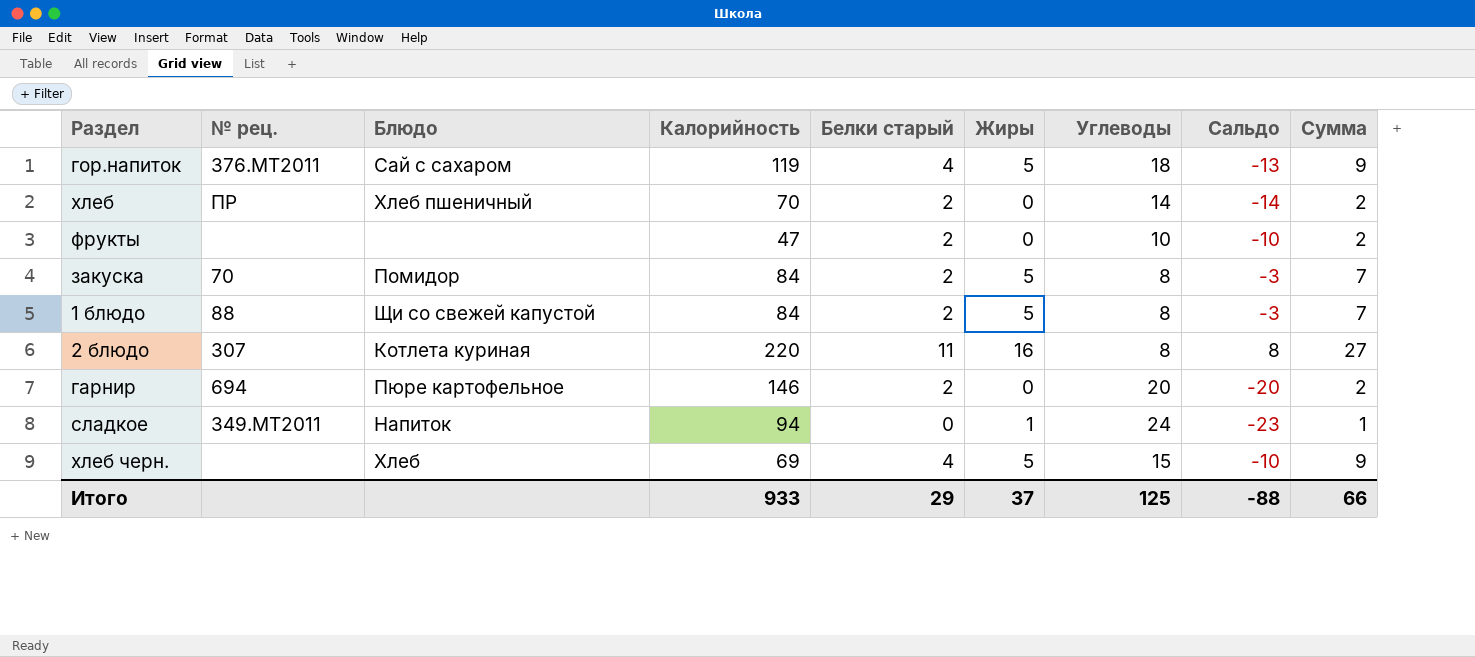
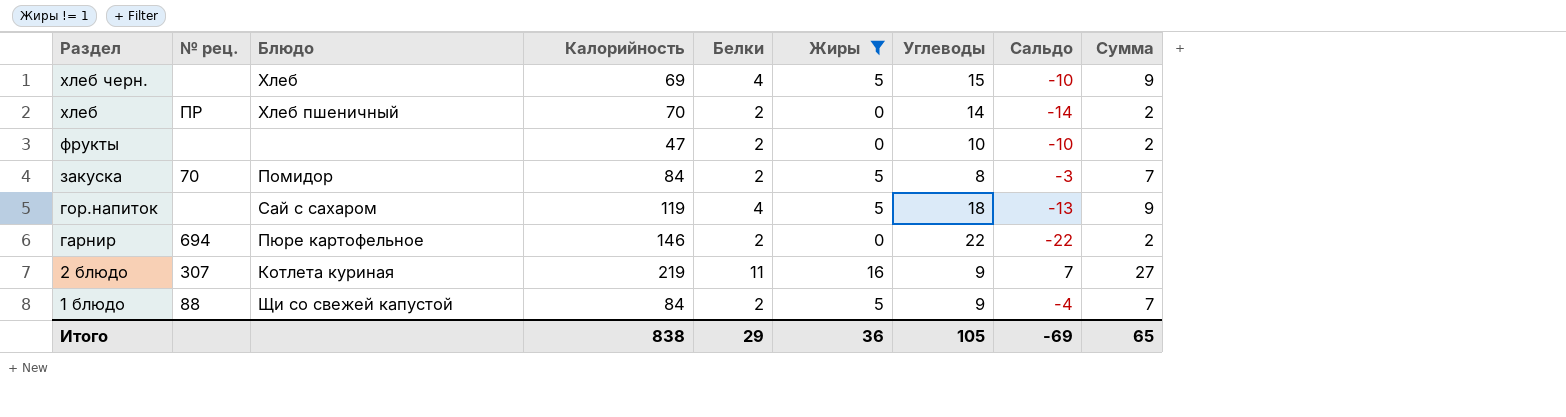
filter: none -> Жиры != 1
row order: none -> Раздел descending
column name: Белки старый -> Белки
гор.напиток | № рец.: 376.МТ2011 -> none
гарнир | Углеводы: 20 -> 22
гарнир | Сальдо: -20 -> -22
2 блюдо | Калорийность: 220 -> 219
2 блюдо | Углеводы: 8 -> 9
2 блюдо | Сальдо: 8 -> 7
1 блюдо | Углеводы: 8 -> 9
1 блюдо | Сальдо: -3 -> -4
Итого | Калорийность: 933 -> 838
Итого | Жиры: 37 -> 36
Итого | Углеводы: 125 -> 105
Итого | Сальдо: -88 -> -69
Итого | Сумма: 66 -> 65

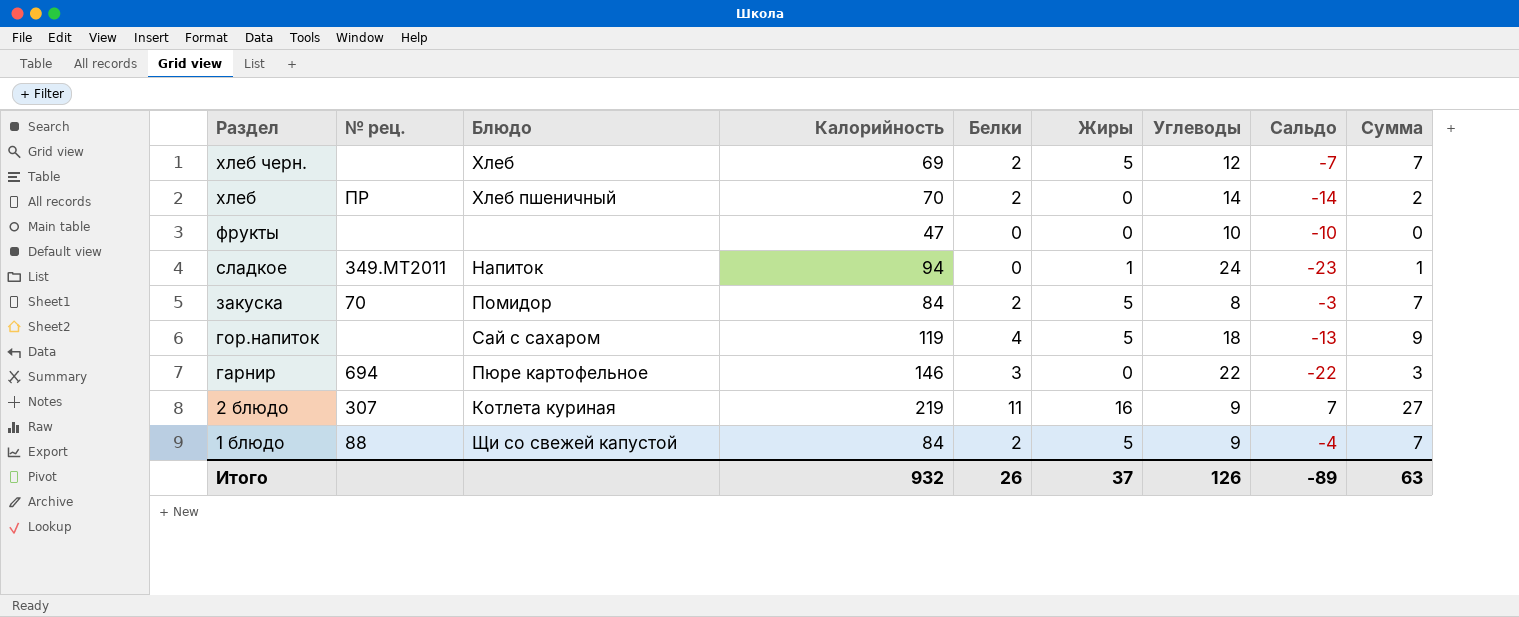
filter: Жиры != 1 -> none
хлеб черн. | Белки: 4 -> 2
хлеб черн. | Углеводы: 15 -> 12
хлеб черн. | Сальдо: -10 -> -7
хлеб черн. | Сумма: 9 -> 7
фрукты | Белки: 2 -> 0
фрукты | Сумма: 2 -> 0
гарнир | Белки: 2 -> 3
гарнир | Сумма: 2 -> 3
Итого | Калорийность: 838 -> 932
Итого | Белки: 29 -> 26
Итого | Жиры: 36 -> 37
Итого | Углеводы: 105 -> 126
Итого | Сальдо: -69 -> -89
Итого | Сумма: 65 -> 63

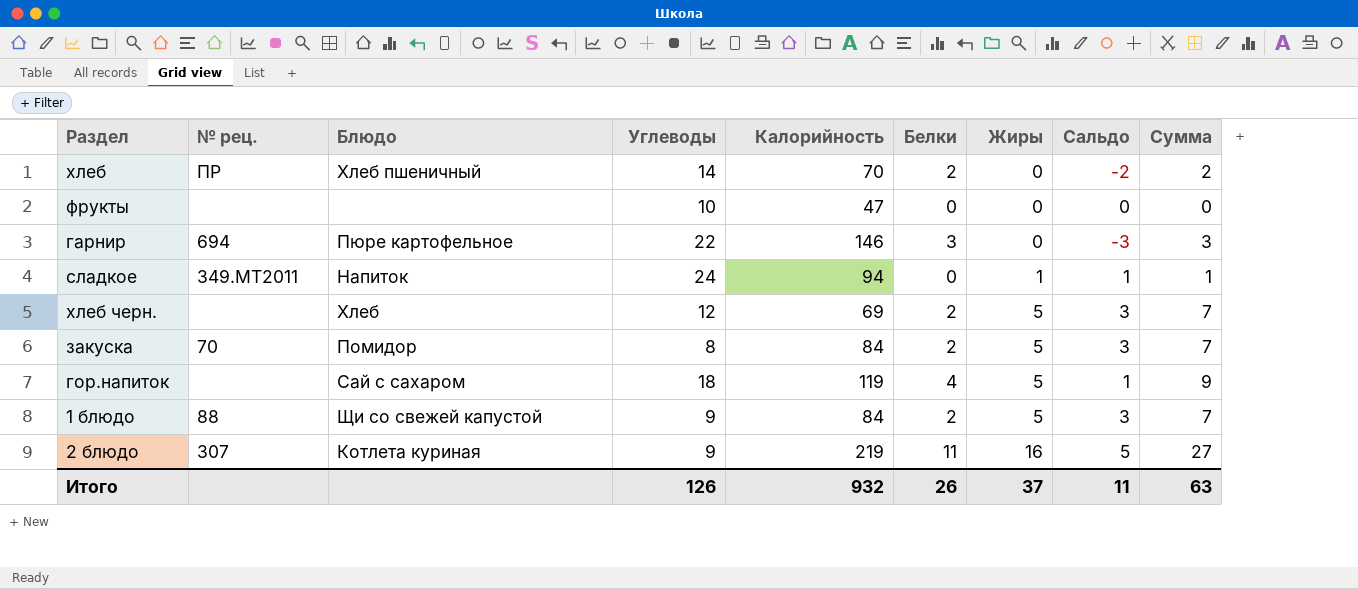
row order: Раздел descending -> Жиры ascending
column Углеводы | position: 7 -> 4
column Сальдо | formula: [Жиры] - [Углеводы] -> [Жиры] - [Белки]
Итого | Сальдо: -89 -> 11

